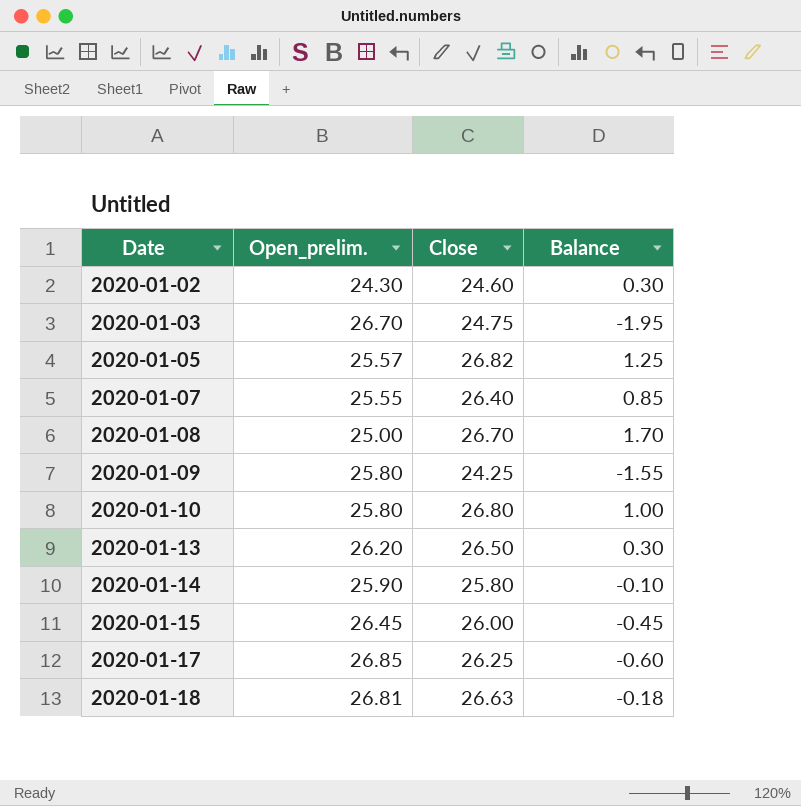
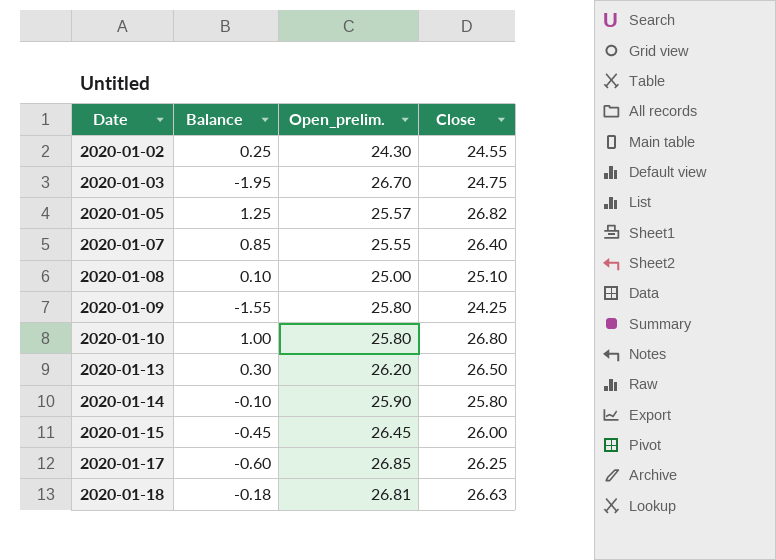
column Balance | position: 4 -> 2
2020-01-02 | Balance: 0.30 -> 0.25
2020-01-02 | Close: 24.60 -> 24.55
2020-01-08 | Balance: 1.70 -> 0.10
2020-01-08 | Close: 26.70 -> 25.10

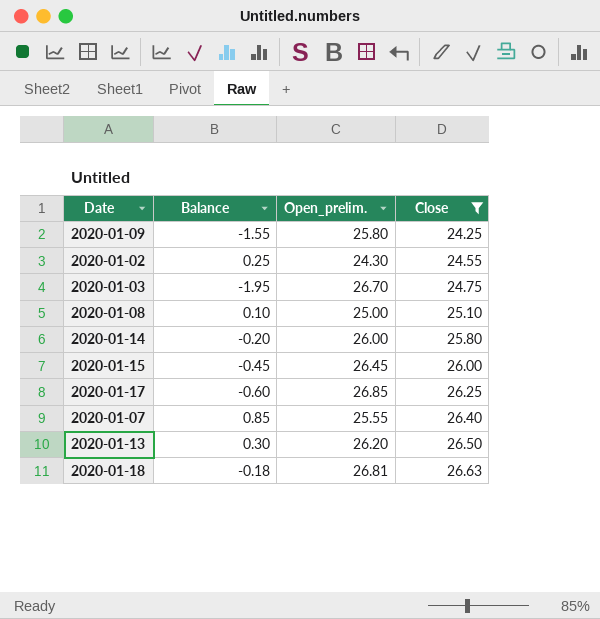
filter: none -> Close <= 26.63
row order: Date ascending -> Close ascending
2020-01-14 | Balance: -0.10 -> -0.20
2020-01-14 | Open_prelim.: 25.90 -> 26.00

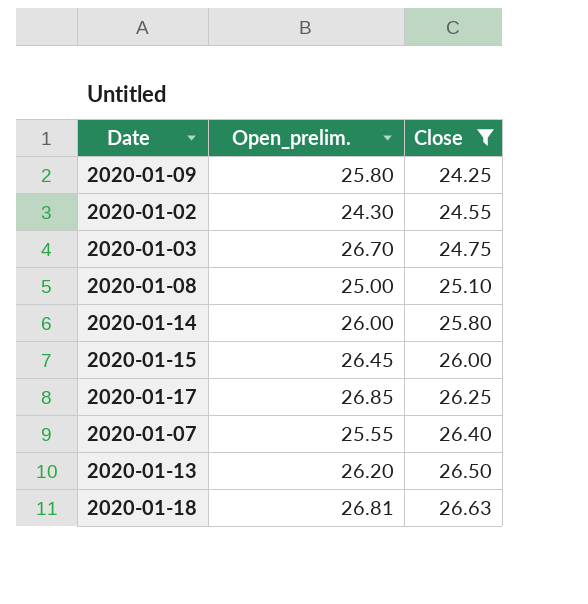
column Balance | formula: [Close] - [Open_prelim.] -> none

